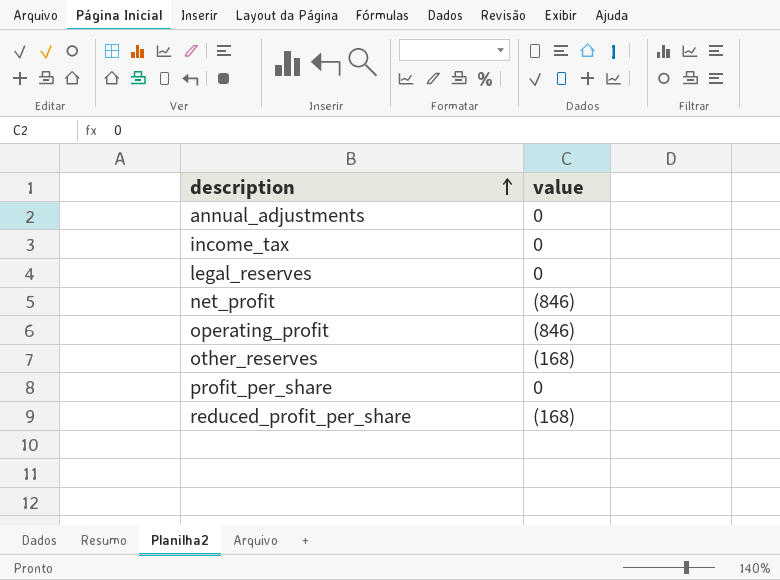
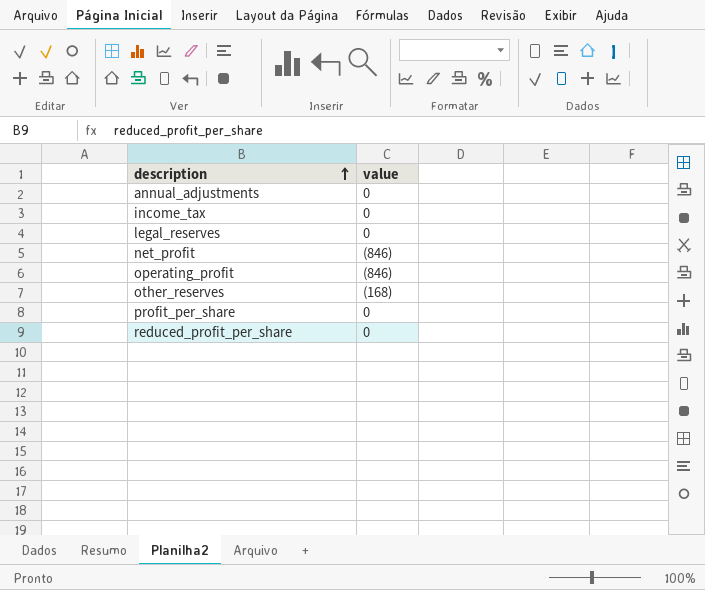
reduced_profit_per_share | value: (168) -> 0

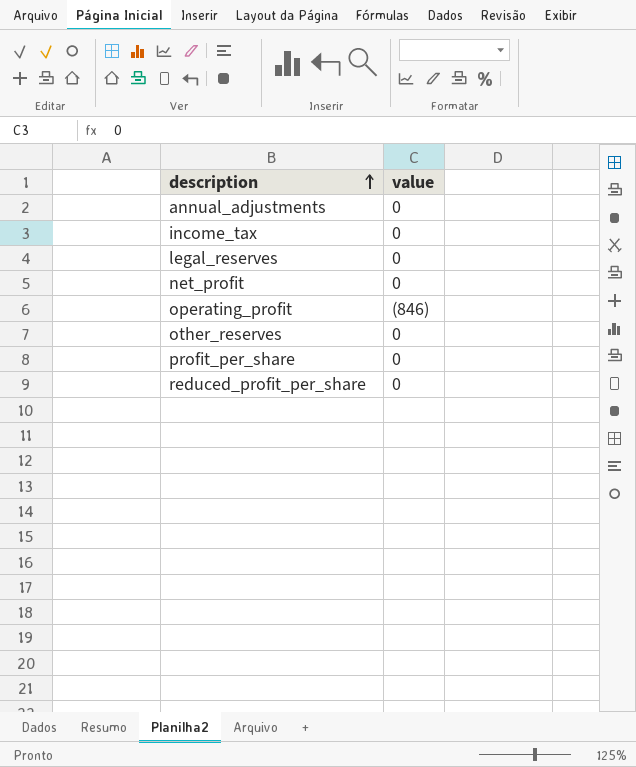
net_profit | value: (846) -> 0
other_reserves | value: (168) -> 0

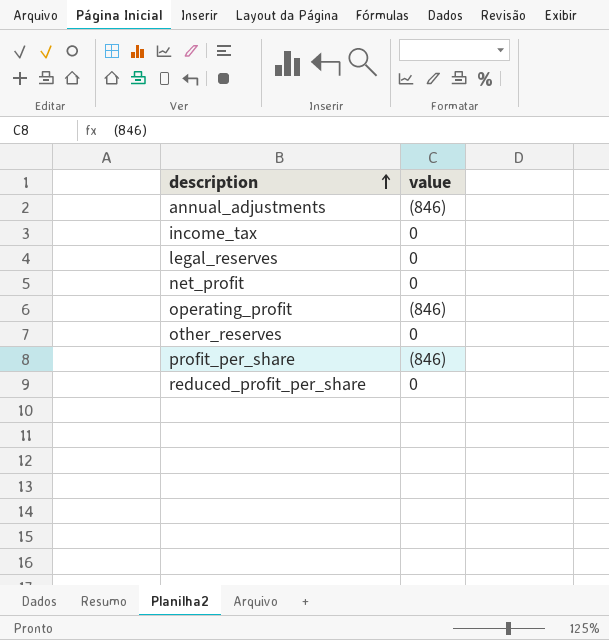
annual_adjustments | value: 0 -> (846)
profit_per_share | value: 0 -> (846)

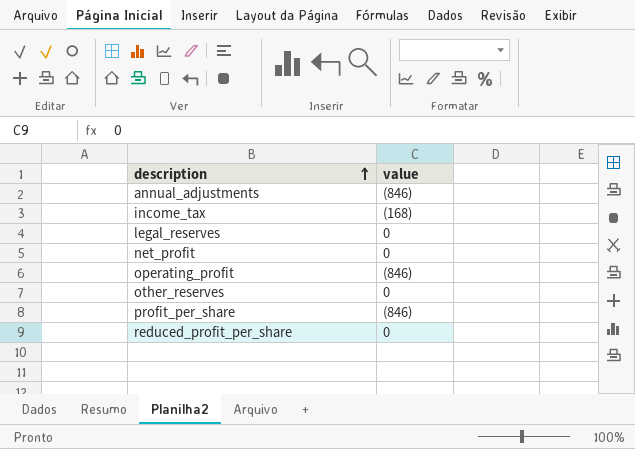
income_tax | value: 0 -> (168)

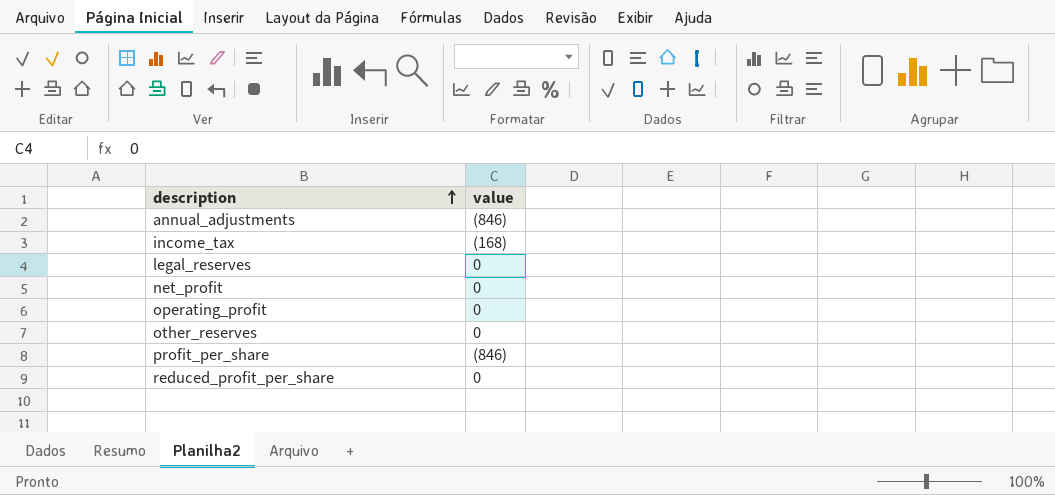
operating_profit | value: (846) -> 0

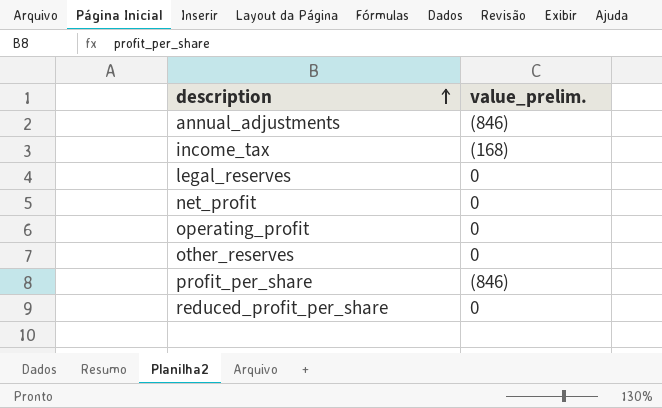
column name: value -> value_prelim.

